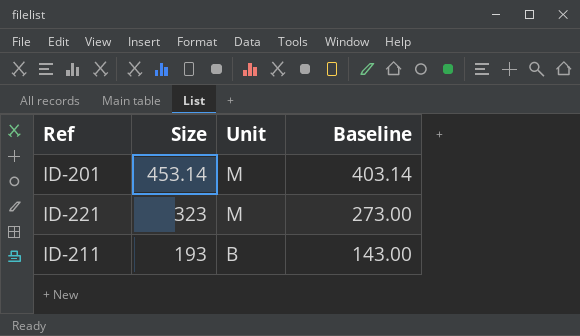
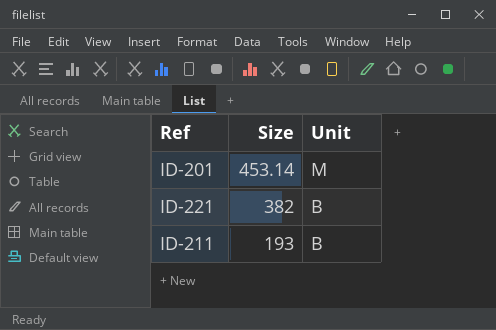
column Baseline | formula: [Size] - 50 -> none
ID-221 | Size: 323 -> 382
ID-221 | Unit: M -> B

